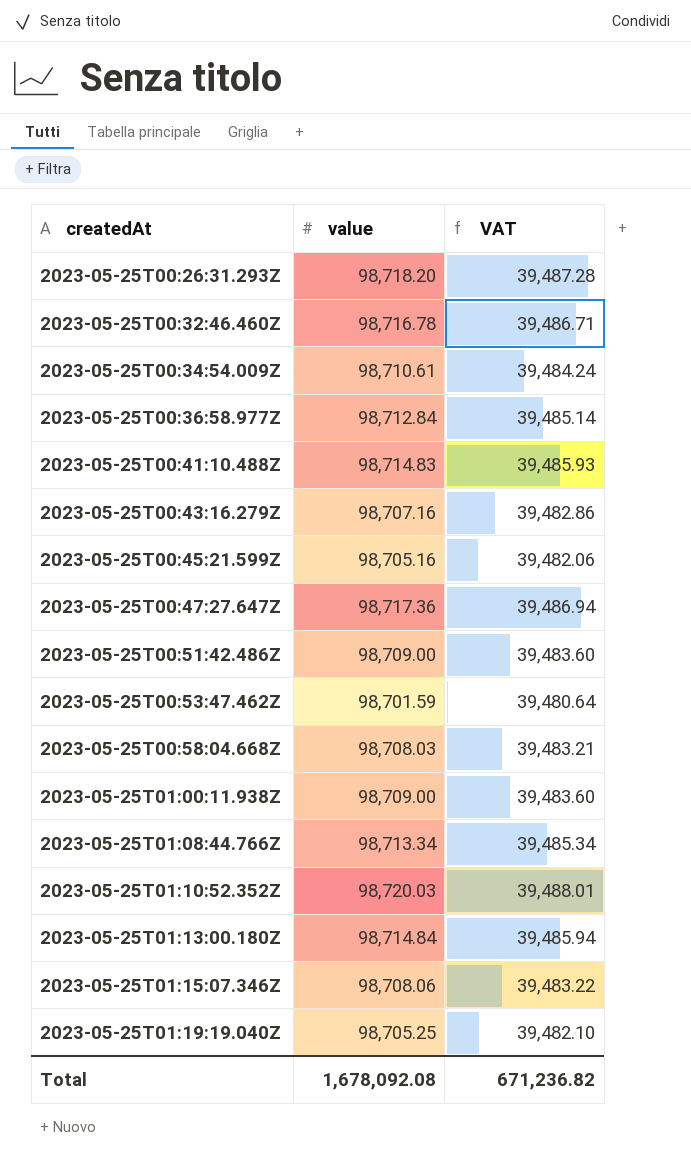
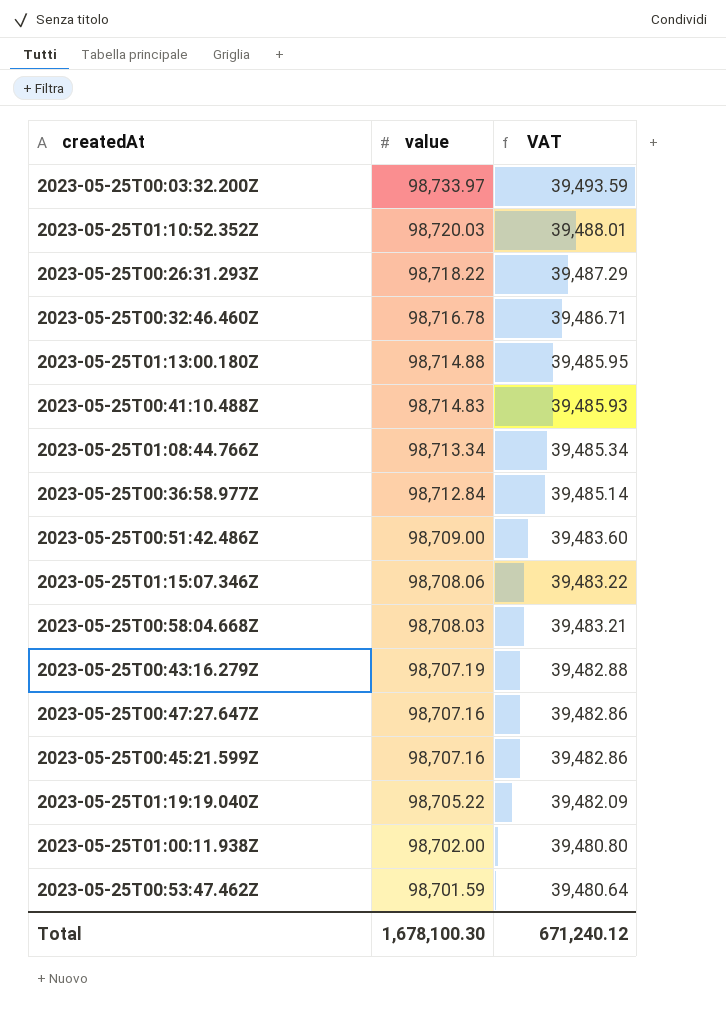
row order: createdAt ascending -> value descending
row 2023-05-25T00:34:54.009Z: 98,710.61 | 39,484.24 -> none
row 2023-05-25T00:03:32.200Z: none -> 98,733.97 | 39,493.59
2023-05-25T00:26:31.293Z | value: 98,718.20 -> 98,718.22
2023-05-25T00:26:31.293Z | VAT: 39,487.28 -> 39,487.29
2023-05-25T01:13:00.180Z | value: 98,714.84 -> 98,714.88
2023-05-25T01:13:00.180Z | VAT: 39,485.94 -> 39,485.95
2023-05-25T00:43:16.279Z | value: 98,707.16 -> 98,707.19
2023-05-25T00:43:16.279Z | VAT: 39,482.86 -> 39,482.88
2023-05-25T00:47:27.647Z | value: 98,717.36 -> 98,707.16
2023-05-25T00:47:27.647Z | VAT: 39,486.94 -> 39,482.86
2023-05-25T00:45:21.599Z | value: 98,705.16 -> 98,707.16
2023-05-25T00:45:21.599Z | VAT: 39,482.06 -> 39,482.86
2023-05-25T01:19:19.040Z | value: 98,705.25 -> 98,705.22
2023-05-25T01:19:19.040Z | VAT: 39,482.10 -> 39,482.09
2023-05-25T01:00:11.938Z | value: 98,709.00 -> 98,702.00
2023-05-25T01:00:11.938Z | VAT: 39,483.60 -> 39,480.80
Total | value: 1,678,092.08 -> 1,678,100.30
Total | VAT: 671,236.82 -> 671,240.12

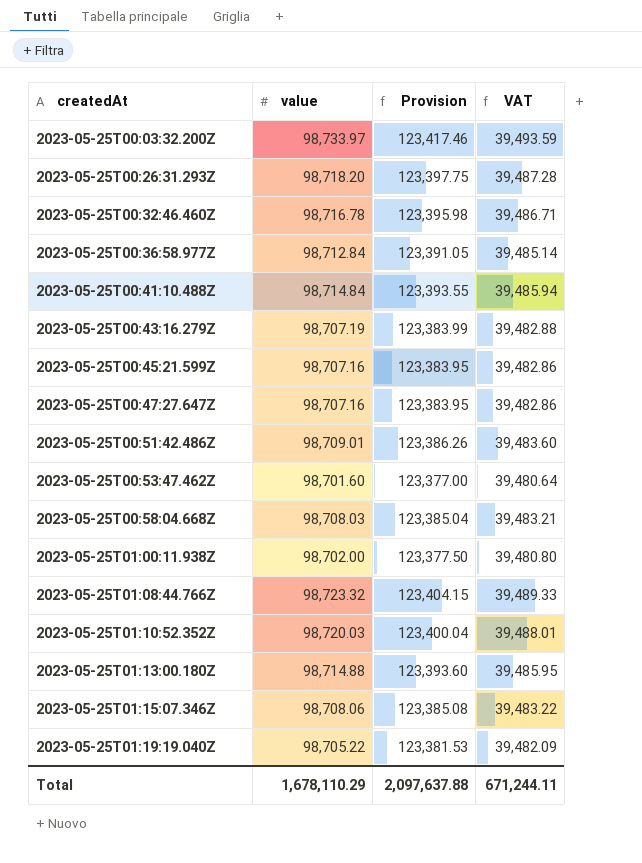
row order: value descending -> createdAt ascending
column Provision | formula: none -> [value] * 1.25
2023-05-25T00:26:31.293Z | value: 98,718.22 -> 98,718.20
2023-05-25T00:26:31.293Z | VAT: 39,487.29 -> 39,487.28
2023-05-25T00:41:10.488Z | value: 98,714.83 -> 98,714.84
2023-05-25T00:41:10.488Z | VAT: 39,485.93 -> 39,485.94
2023-05-25T00:51:42.486Z | value: 98,709.00 -> 98,709.01
2023-05-25T00:53:47.462Z | value: 98,701.59 -> 98,701.60
2023-05-25T01:08:44.766Z | value: 98,713.34 -> 98,723.32
2023-05-25T01:08:44.766Z | VAT: 39,485.34 -> 39,489.33
Total | value: 1,678,100.30 -> 1,678,110.29
Total | VAT: 671,240.12 -> 671,244.11

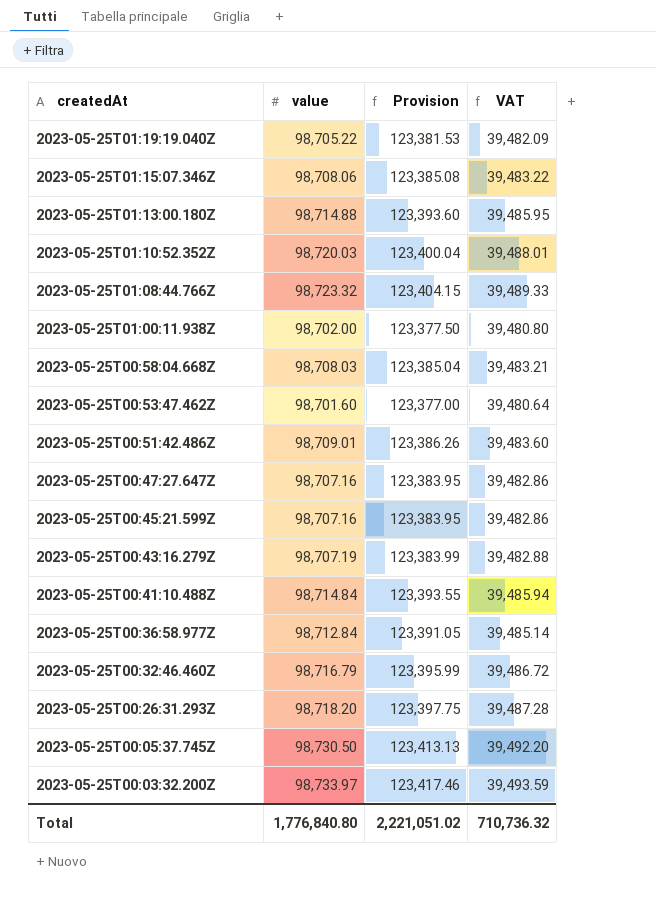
row order: createdAt ascending -> createdAt descending
2023-05-25T00:32:46.460Z | value: 98,716.78 -> 98,716.79
2023-05-25T00:32:46.460Z | Provision: 123,395.98 -> 123,395.99
2023-05-25T00:32:46.460Z | VAT: 39,486.71 -> 39,486.72
row 2023-05-25T00:05:37.745Z: none -> 98,730.50 | 123,413.13 | 39,492.20
Total | value: 1,678,110.29 -> 1,776,840.80
Total | Provision: 2,097,637.88 -> 2,221,051.02
Total | VAT: 671,244.11 -> 710,736.32

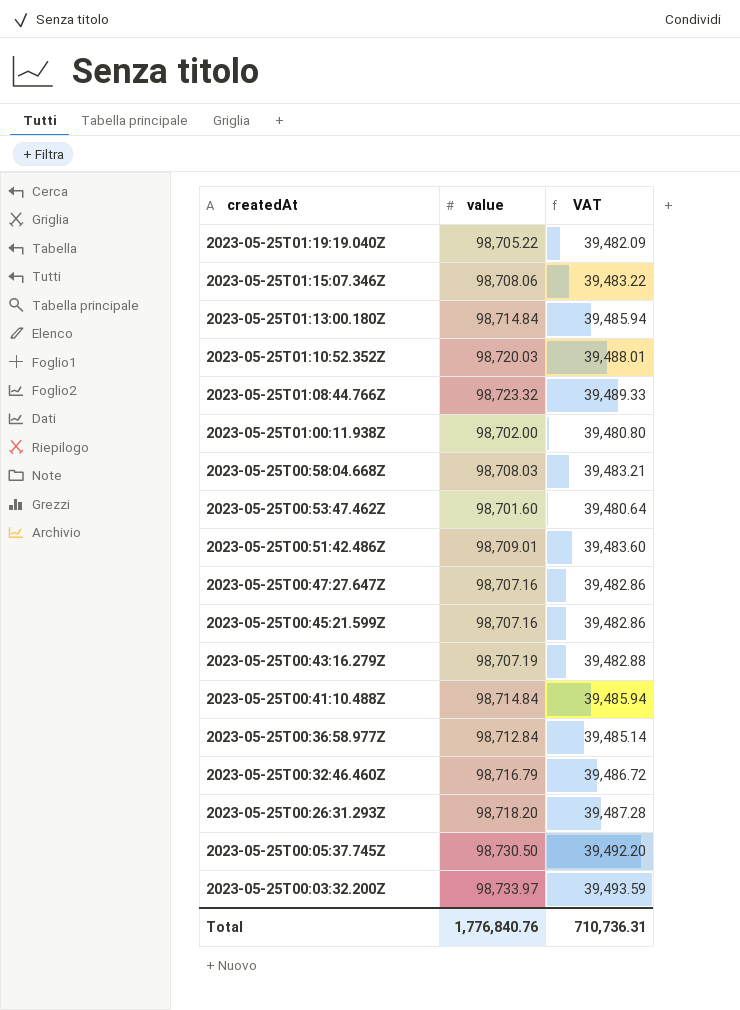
column Provision | formula: [value] * 1.25 -> none
2023-05-25T01:13:00.180Z | value: 98,714.88 -> 98,714.84
2023-05-25T01:13:00.180Z | VAT: 39,485.95 -> 39,485.94
Total | value: 1,776,840.80 -> 1,776,840.76
Total | VAT: 710,736.32 -> 710,736.31

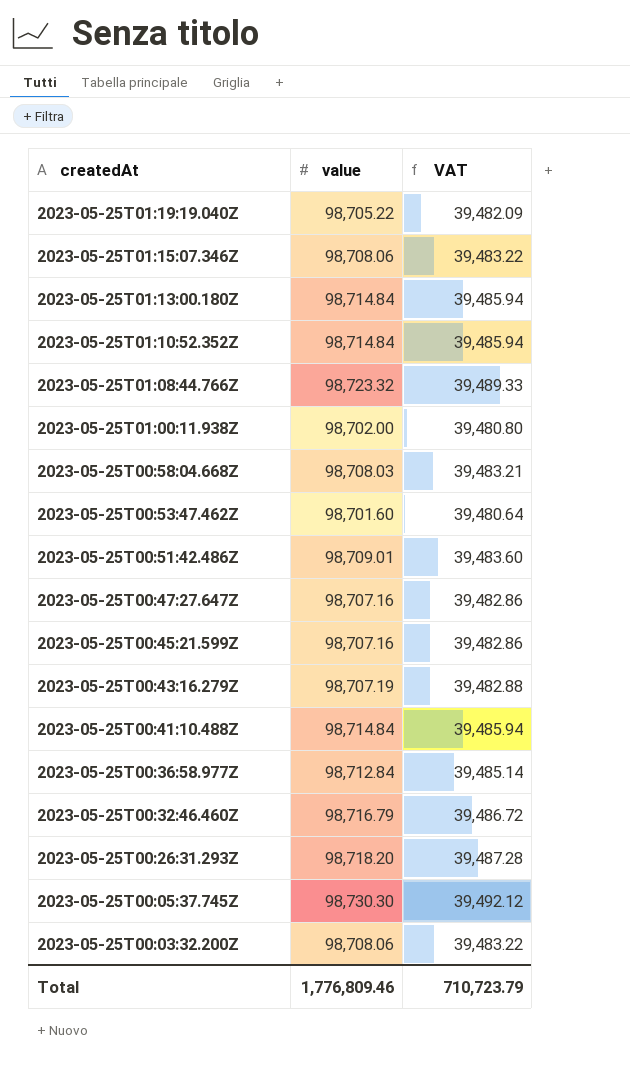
2023-05-25T01:10:52.352Z | value: 98,720.03 -> 98,714.84
2023-05-25T01:10:52.352Z | VAT: 39,488.01 -> 39,485.94
2023-05-25T00:05:37.745Z | value: 98,730.50 -> 98,730.30
2023-05-25T00:05:37.745Z | VAT: 39,492.20 -> 39,492.12
2023-05-25T00:03:32.200Z | value: 98,733.97 -> 98,708.06
2023-05-25T00:03:32.200Z | VAT: 39,493.59 -> 39,483.22
Total | value: 1,776,840.76 -> 1,776,809.46
Total | VAT: 710,736.31 -> 710,723.79

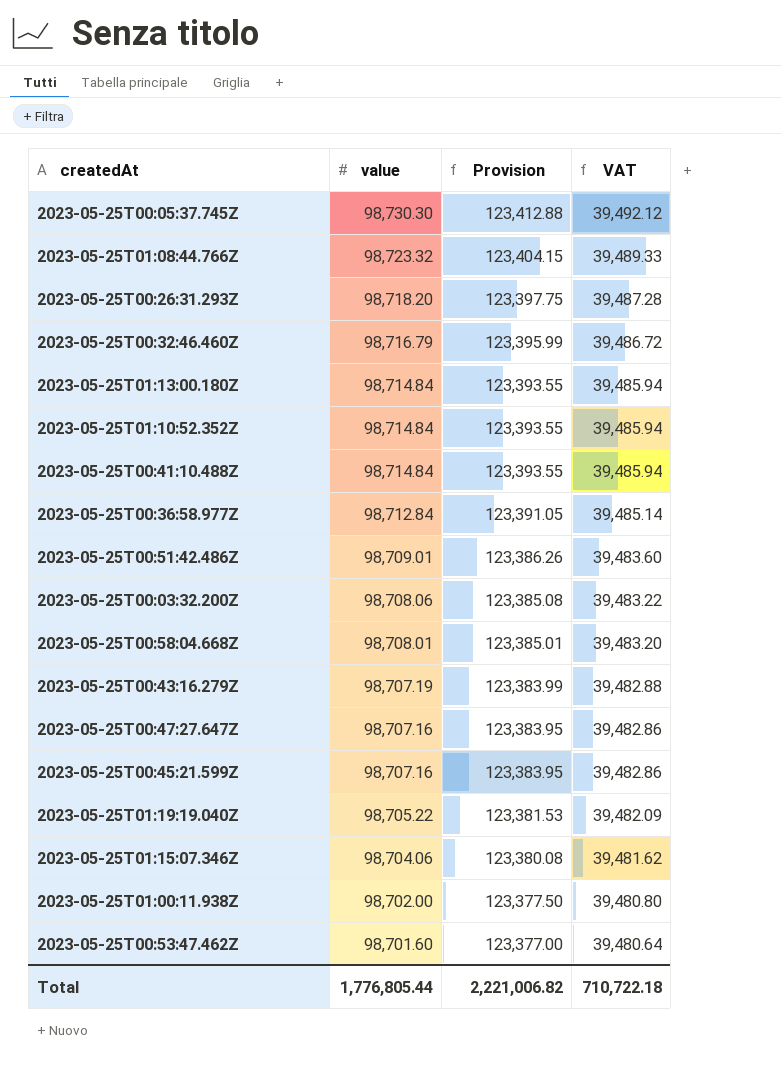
row order: createdAt descending -> value descending
column Provision | formula: none -> [value] * 1.25
2023-05-25T00:58:04.668Z | value: 98,708.03 -> 98,708.01
2023-05-25T00:58:04.668Z | VAT: 39,483.21 -> 39,483.20
2023-05-25T01:15:07.346Z | value: 98,708.06 -> 98,704.06
2023-05-25T01:15:07.346Z | VAT: 39,483.22 -> 39,481.62
Total | value: 1,776,809.46 -> 1,776,805.44
Total | VAT: 710,723.79 -> 710,722.18

